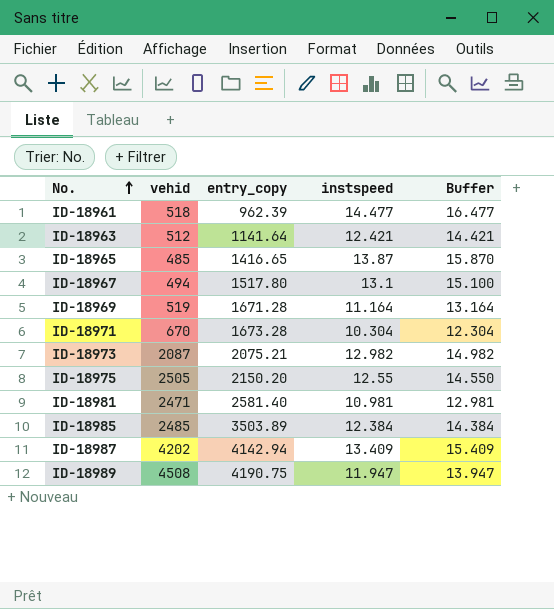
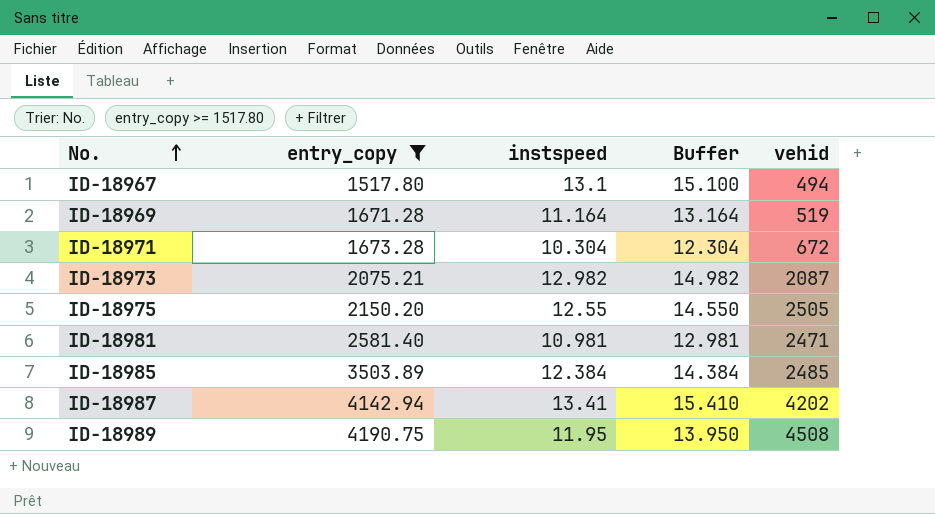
filter: none -> entry_copy >= 1517.80
column vehid | position: 2 -> 5
ID-18971 | vehid: 670 -> 672
ID-18987 | instspeed: 13.409 -> 13.41
ID-18987 | Buffer: 15.409 -> 15.410
ID-18989 | instspeed: 11.947 -> 11.95
ID-18989 | Buffer: 13.947 -> 13.950

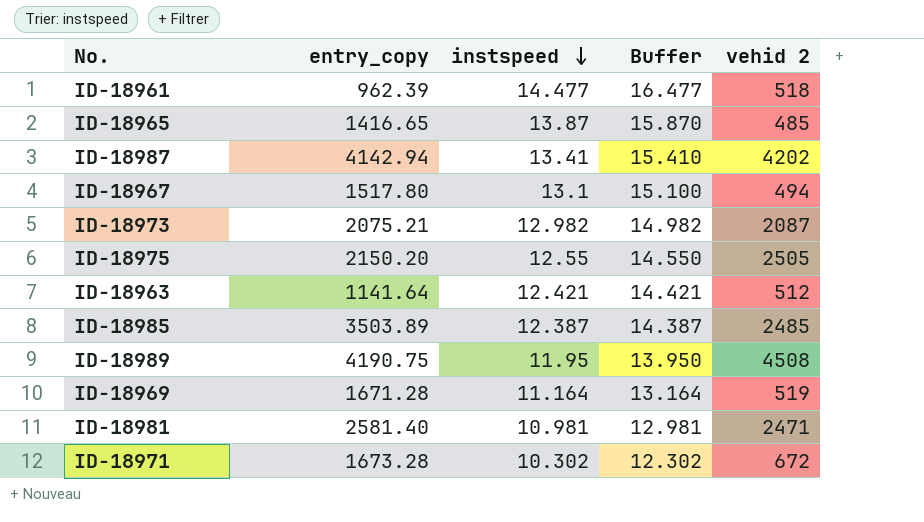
filter: entry_copy >= 1517.80 -> none
row order: No. ascending -> instspeed descending
column name: vehid -> vehid 2
ID-18985 | instspeed: 12.384 -> 12.387
ID-18985 | Buffer: 14.384 -> 14.387
ID-18971 | instspeed: 10.304 -> 10.302
ID-18971 | Buffer: 12.304 -> 12.302

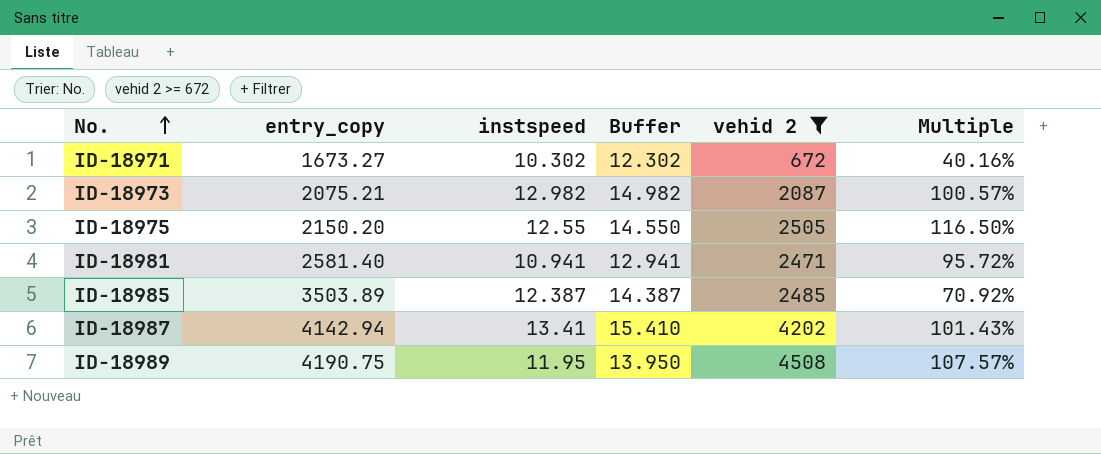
filter: none -> vehid 2 >= 672
row order: instspeed descending -> No. ascending
column Multiple | formula: none -> [vehid 2] / [entry_copy]
ID-18971 | entry_copy: 1673.28 -> 1673.27
ID-18981 | instspeed: 10.981 -> 10.941
ID-18981 | Buffer: 12.981 -> 12.941

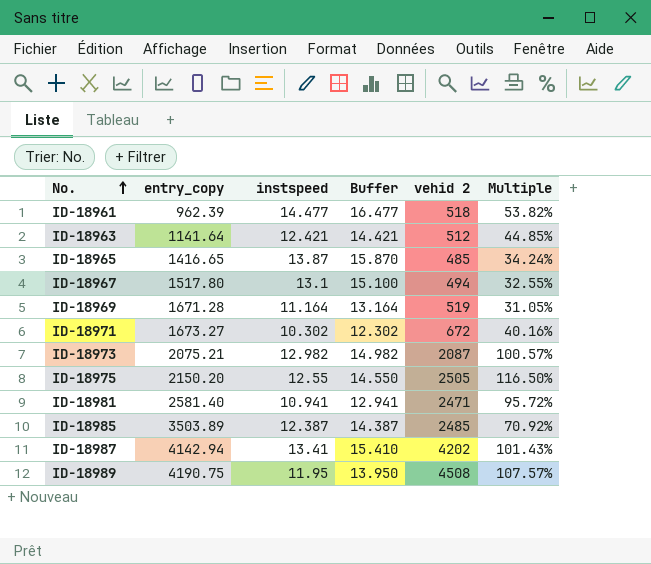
filter: vehid 2 >= 672 -> none

